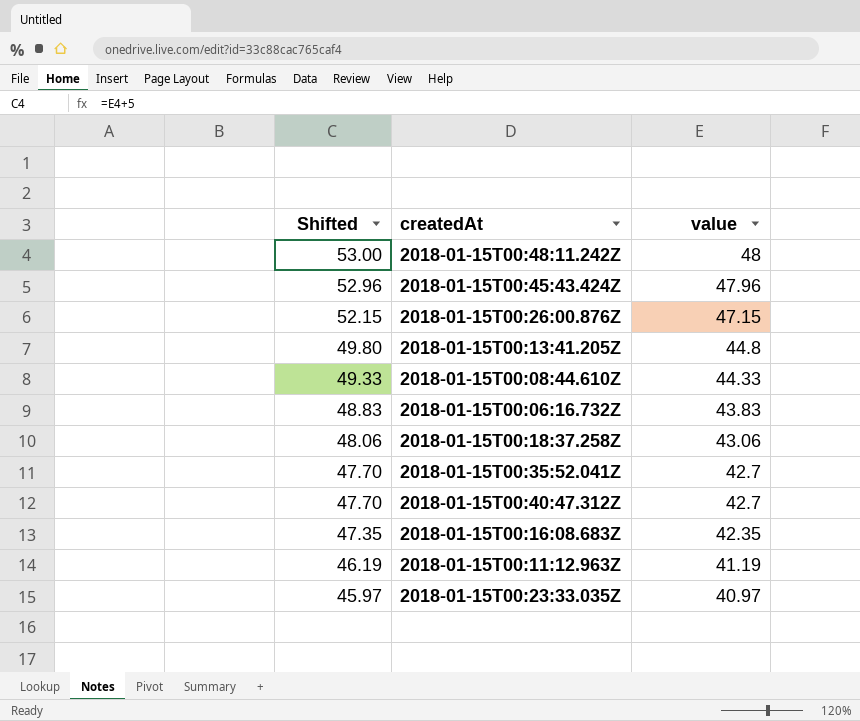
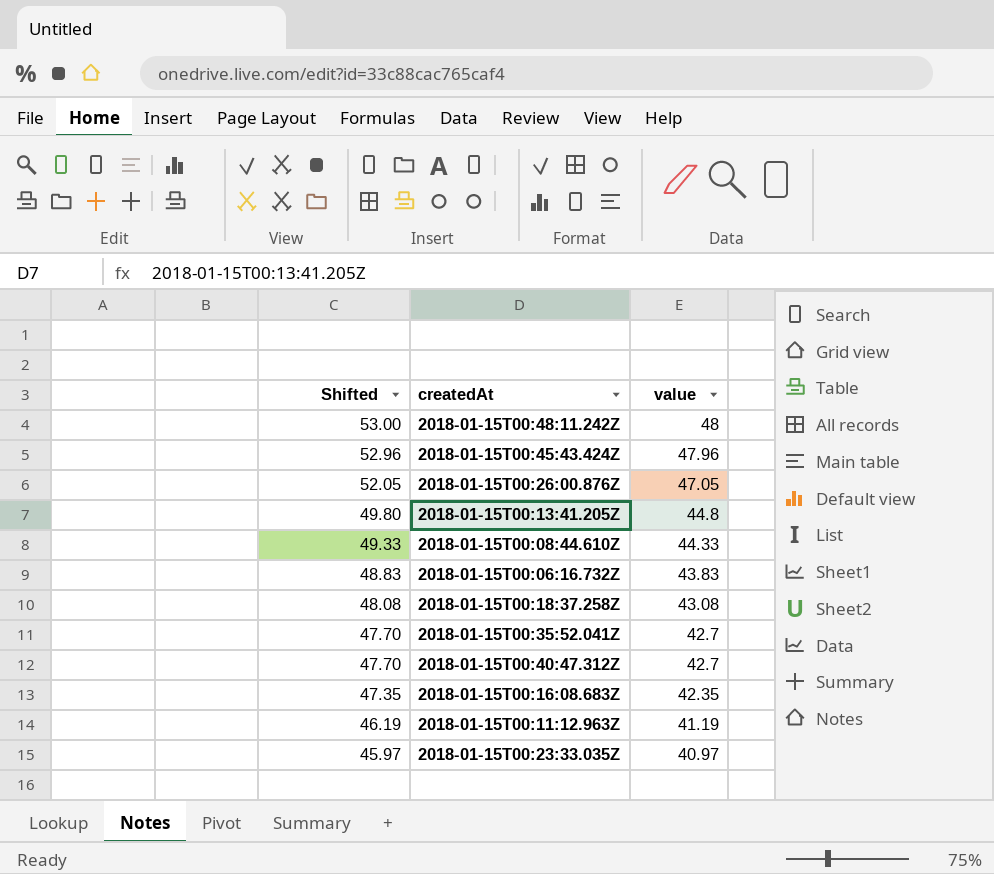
2018-01-15T00:26:00.876Z | Shifted: 52.15 -> 52.05
2018-01-15T00:26:00.876Z | value: 47.15 -> 47.05
2018-01-15T00:18:37.258Z | Shifted: 48.06 -> 48.08
2018-01-15T00:18:37.258Z | value: 43.06 -> 43.08

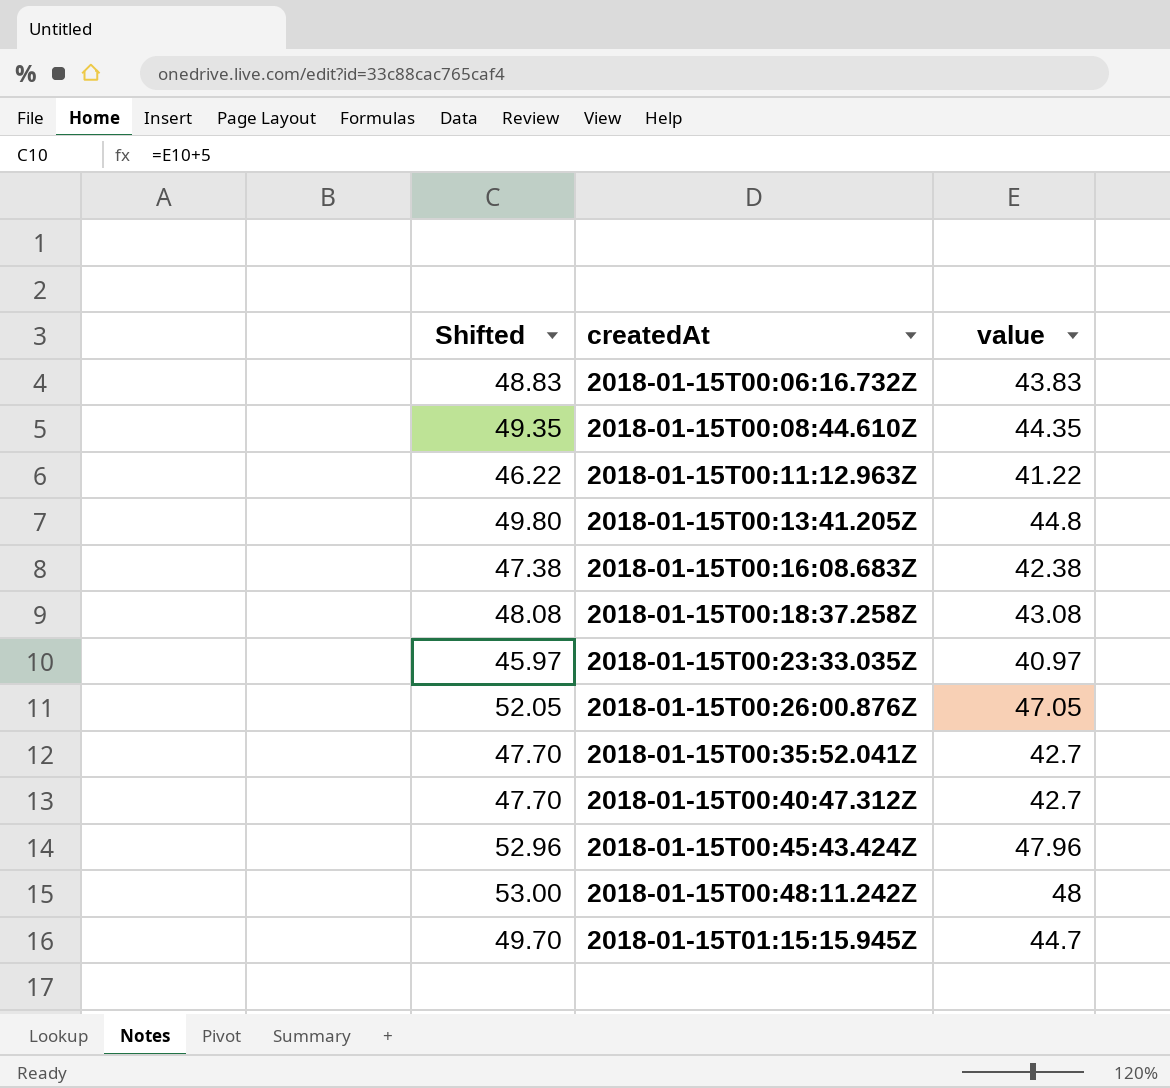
row order: Shifted descending -> createdAt ascending
2018-01-15T00:08:44.610Z | Shifted: 49.33 -> 49.35
2018-01-15T00:08:44.610Z | value: 44.33 -> 44.35
2018-01-15T00:11:12.963Z | Shifted: 46.19 -> 46.22
2018-01-15T00:11:12.963Z | value: 41.19 -> 41.22
2018-01-15T00:16:08.683Z | Shifted: 47.35 -> 47.38
2018-01-15T00:16:08.683Z | value: 42.35 -> 42.38
row 2018-01-15T01:15:15.945Z: none -> 49.70 | 44.7

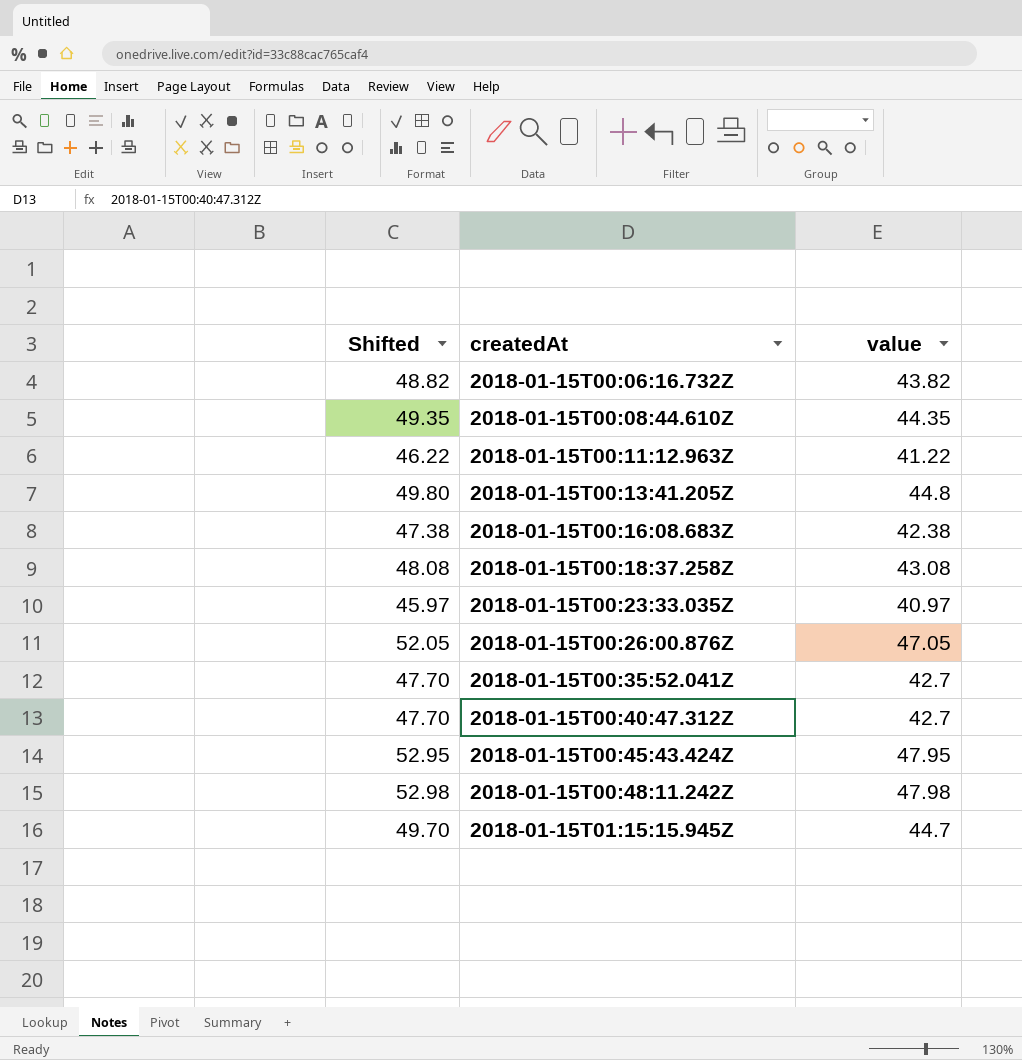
2018-01-15T00:06:16.732Z | Shifted: 48.83 -> 48.82
2018-01-15T00:06:16.732Z | value: 43.83 -> 43.82
2018-01-15T00:45:43.424Z | Shifted: 52.96 -> 52.95
2018-01-15T00:45:43.424Z | value: 47.96 -> 47.95
2018-01-15T00:48:11.242Z | Shifted: 53.00 -> 52.98
2018-01-15T00:48:11.242Z | value: 48 -> 47.98

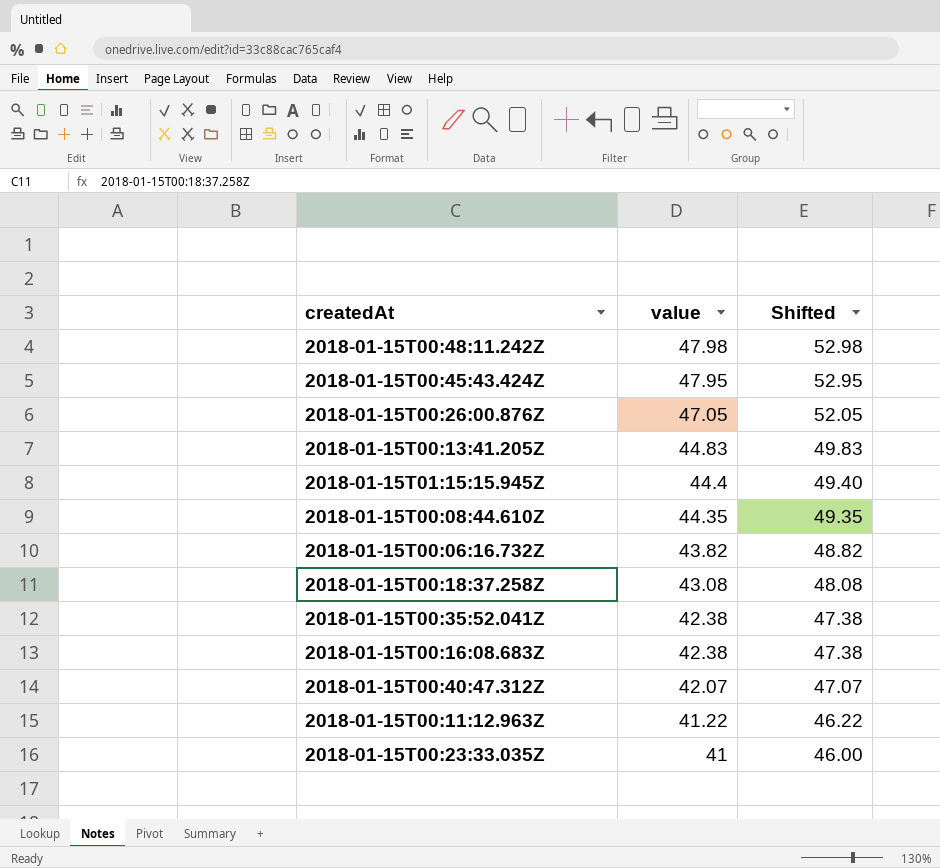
row order: createdAt ascending -> value descending
column Shifted | position: 1 -> 3
2018-01-15T00:13:41.205Z | value: 44.8 -> 44.83
2018-01-15T00:13:41.205Z | Shifted: 49.80 -> 49.83
2018-01-15T01:15:15.945Z | value: 44.7 -> 44.4
2018-01-15T01:15:15.945Z | Shifted: 49.70 -> 49.40
2018-01-15T00:35:52.041Z | value: 42.7 -> 42.38
2018-01-15T00:35:52.041Z | Shifted: 47.70 -> 47.38
2018-01-15T00:40:47.312Z | value: 42.7 -> 42.07
2018-01-15T00:40:47.312Z | Shifted: 47.70 -> 47.07
2018-01-15T00:23:33.035Z | value: 40.97 -> 41
2018-01-15T00:23:33.035Z | Shifted: 45.97 -> 46.00

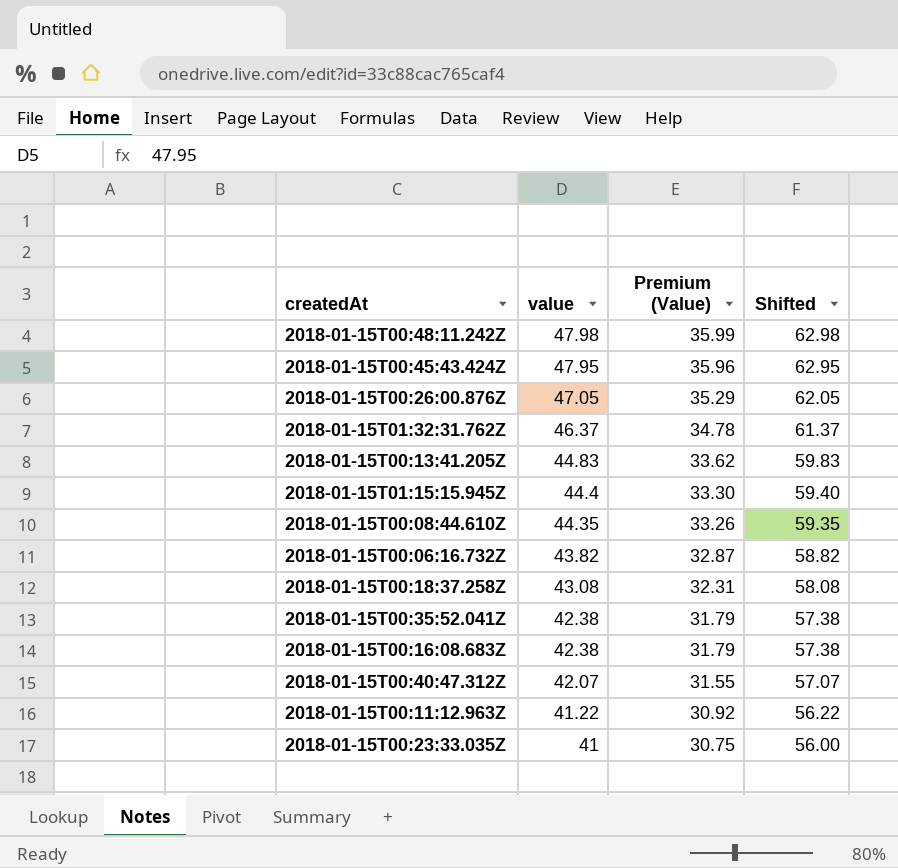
column Premium (Value) | formula: none -> [value] * 0.75
column Shifted | formula: [value] + 5 -> [value] + 15
row 2018-01-15T01:32:31.762Z: none -> 46.37 | 34.78 | 61.37

